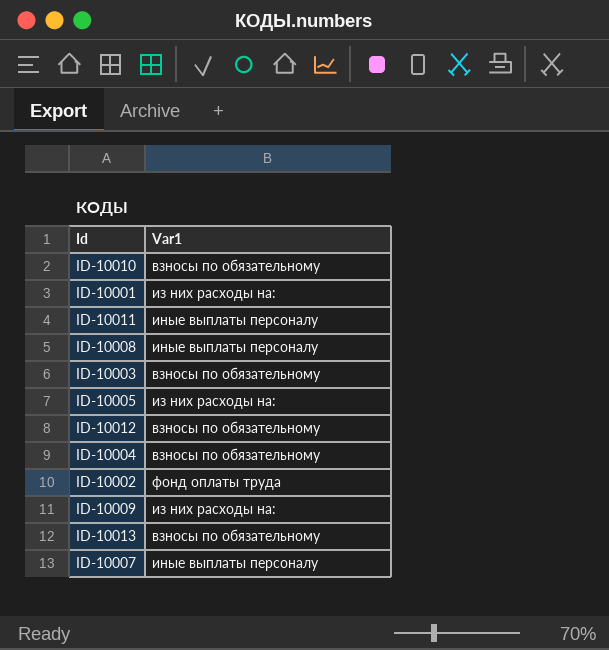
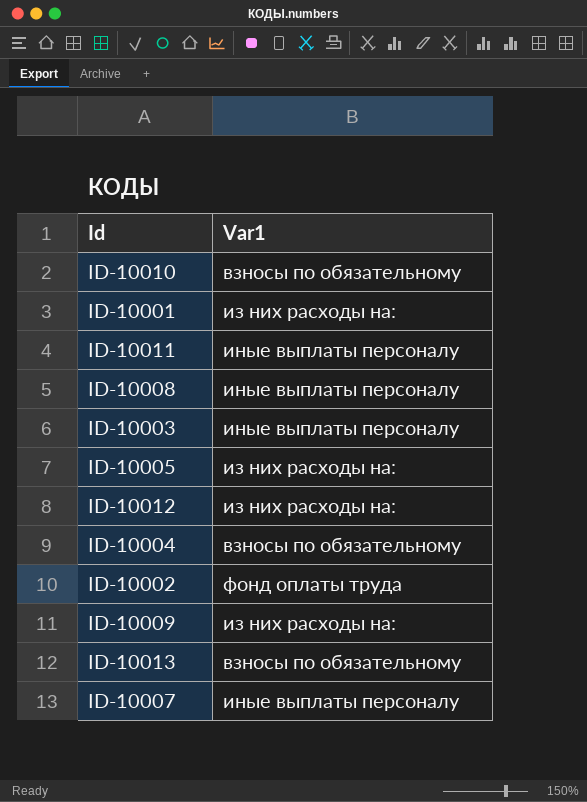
ID-10003 | Var1: взносы по обязательному -> иные выплаты персоналу
ID-10012 | Var1: взносы по обязательному -> из них расходы на:

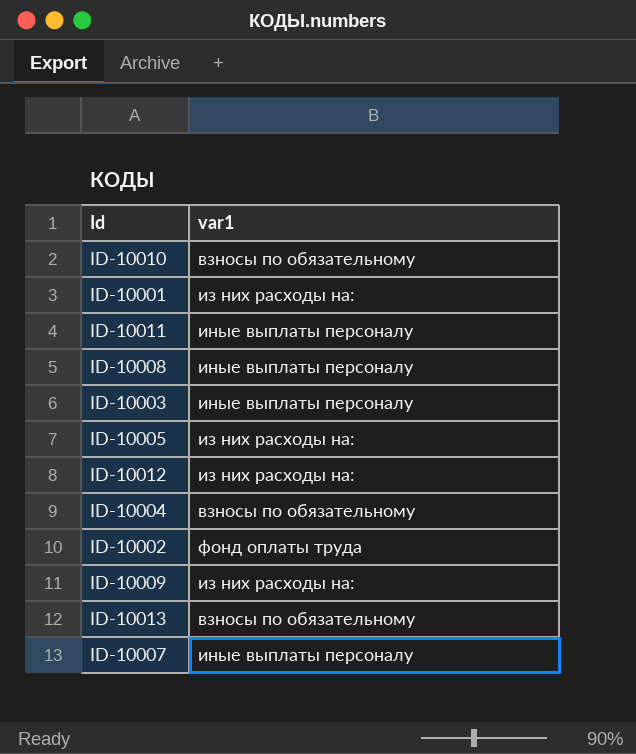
column name: Var1 -> var1

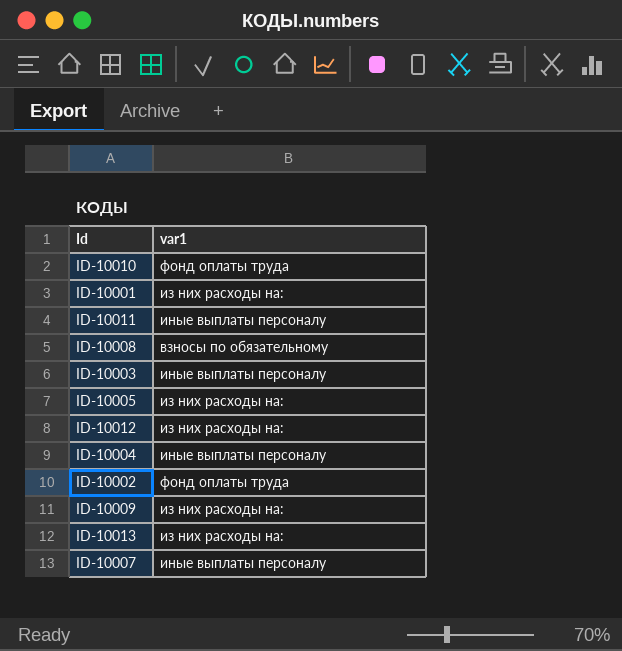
ID-10010 | var1: взносы по обязательному -> фонд оплаты труда
ID-10008 | var1: иные выплаты персоналу -> взносы по обязательному
ID-10004 | var1: взносы по обязательному -> иные выплаты персоналу
ID-10013 | var1: взносы по обязательному -> из них расходы на:

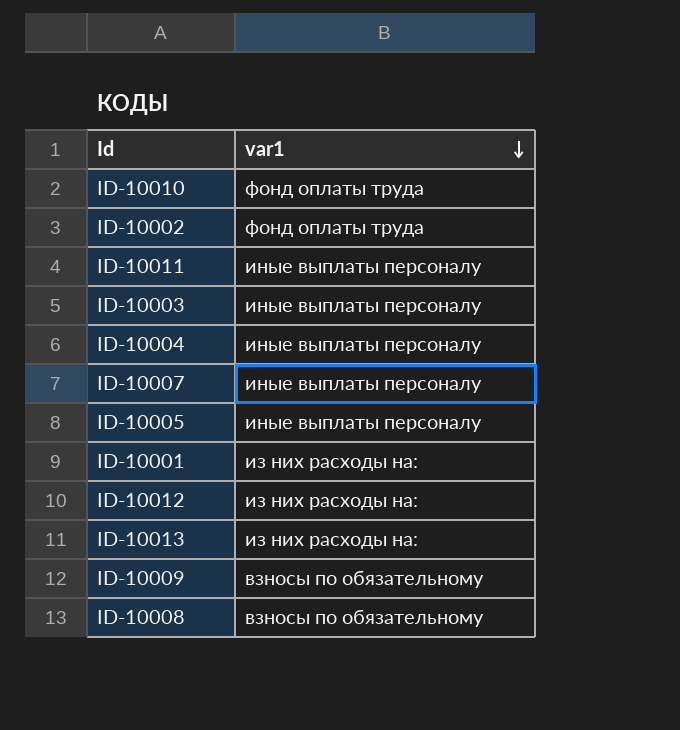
row order: none -> var1 descending
ID-10005 | var1: из них расходы на: -> иные выплаты персоналу
ID-10009 | var1: из них расходы на: -> взносы по обязательному

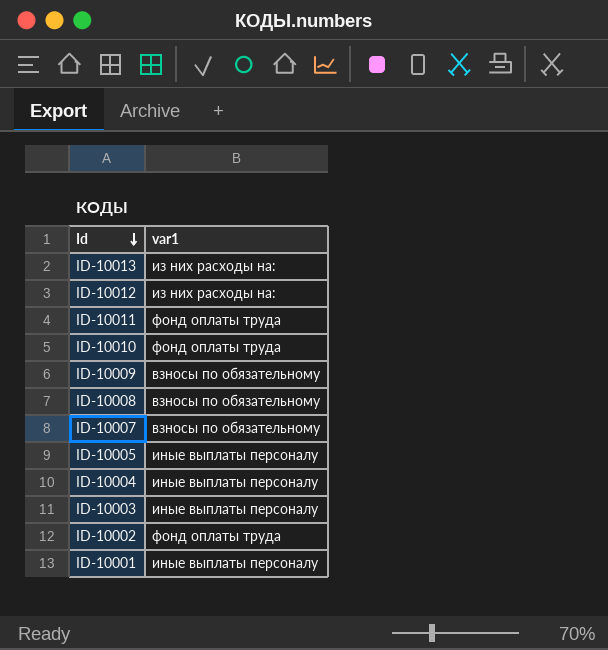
row order: var1 descending -> Id descending
ID-10011 | var1: иные выплаты персоналу -> фонд оплаты труда
ID-10007 | var1: иные выплаты персоналу -> взносы по обязательному
ID-10001 | var1: из них расходы на: -> иные выплаты персоналу

